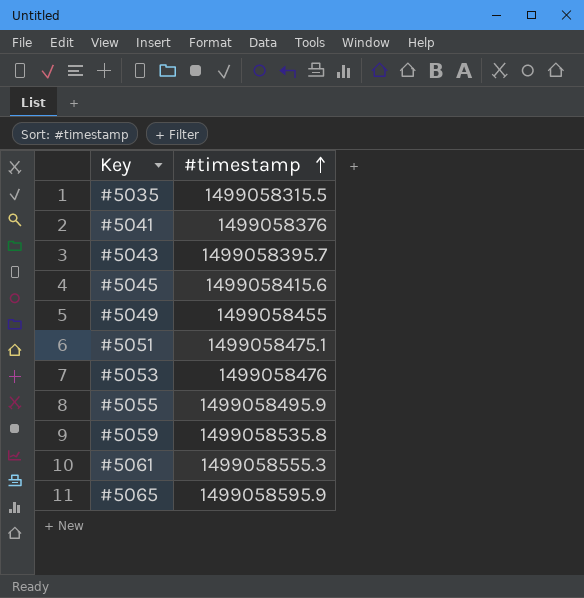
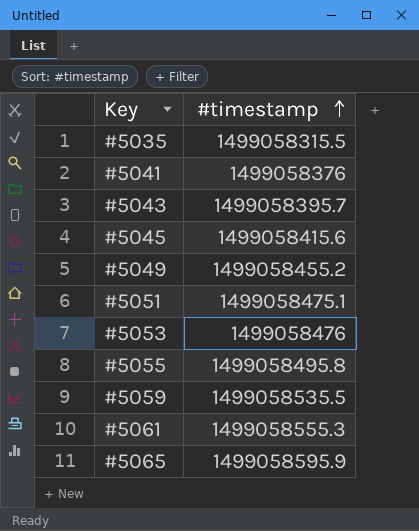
#5049 | #timestamp: 1499058455 -> 1499058455.2
#5055 | #timestamp: 1499058495.9 -> 1499058495.8
#5059 | #timestamp: 1499058535.8 -> 1499058535.5

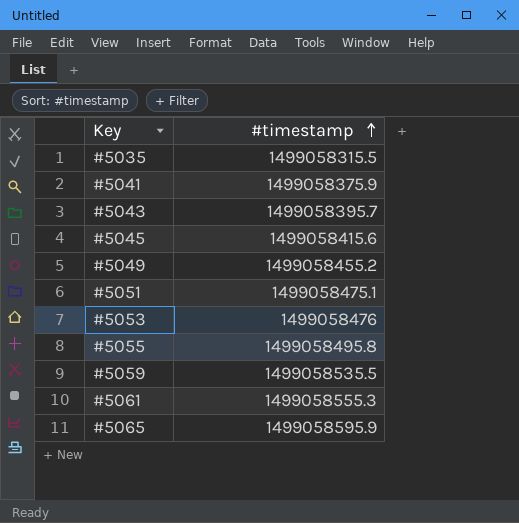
#5041 | #timestamp: 1499058376 -> 1499058375.9

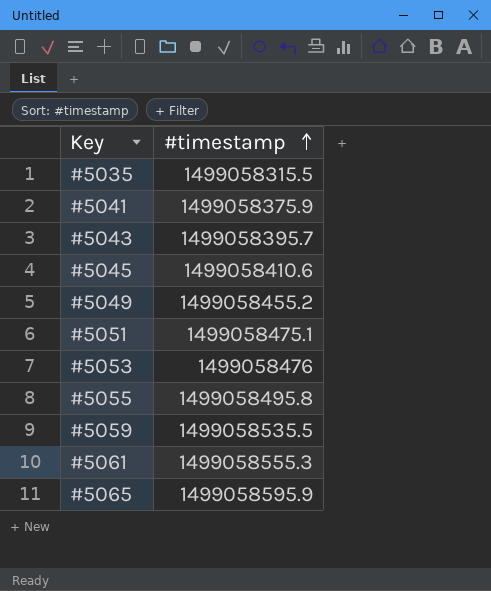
#5045 | #timestamp: 1499058415.6 -> 1499058410.6

